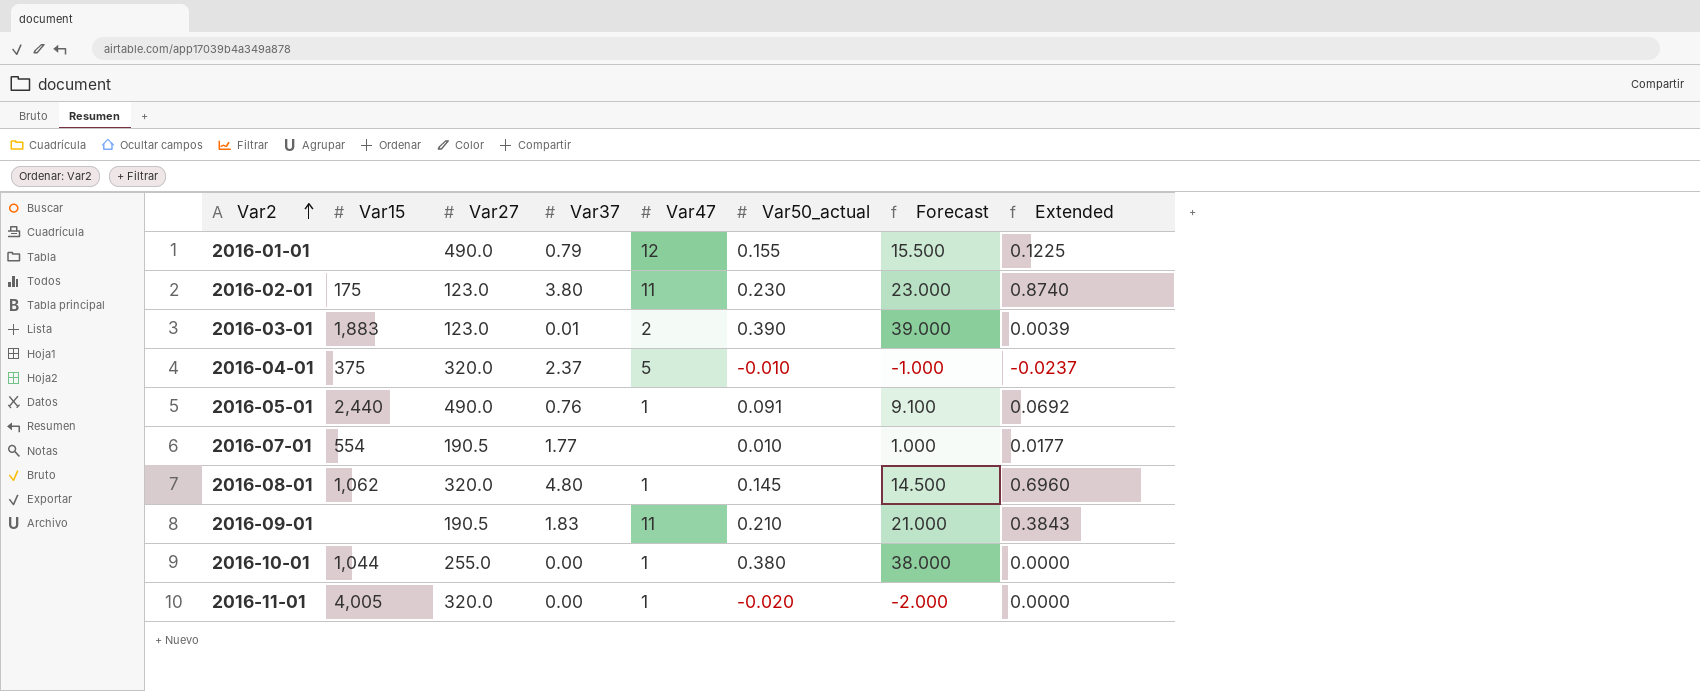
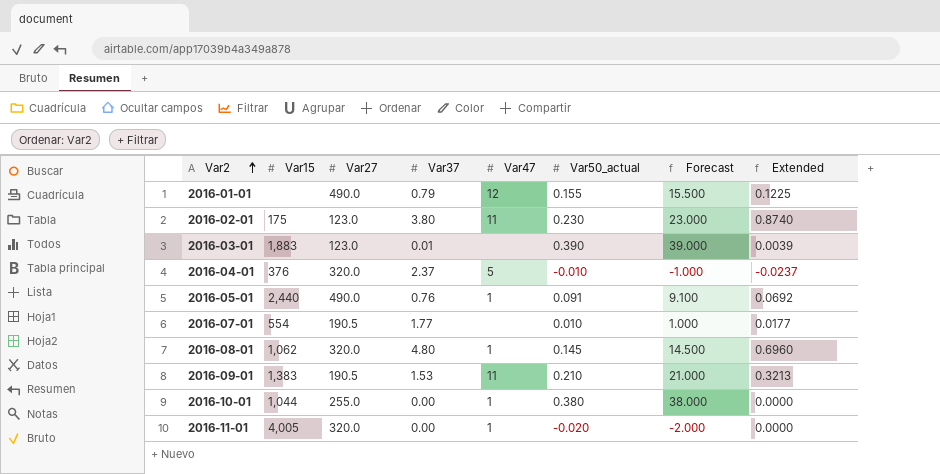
2016-03-01 | Var47: 2 -> none
2016-04-01 | Var15: 375 -> 376
2016-09-01 | Var15: none -> 1,383
2016-09-01 | Var37: 1.83 -> 1.53
2016-09-01 | Extended: 0.3843 -> 0.3213

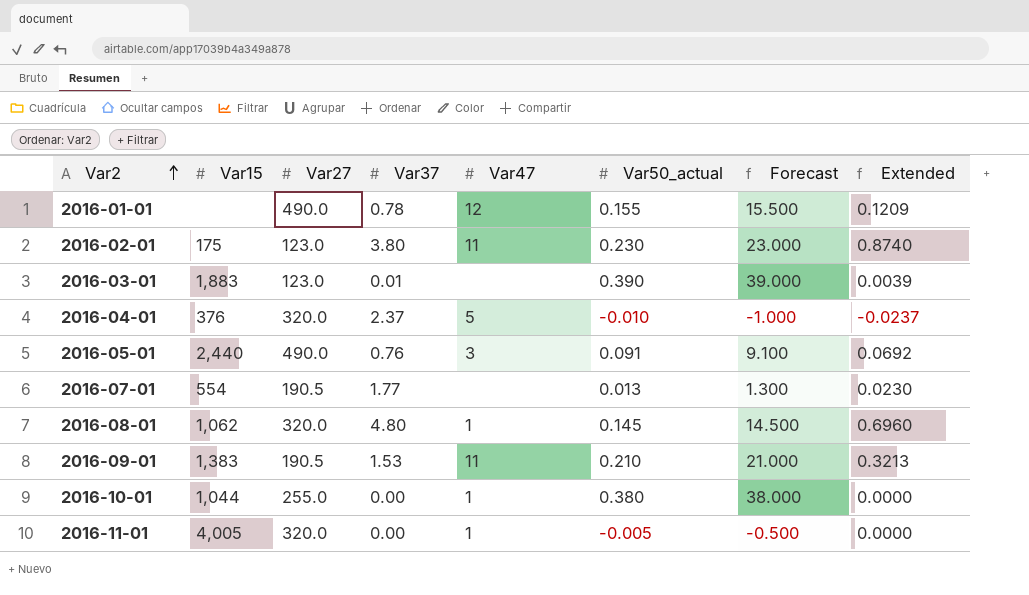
2016-01-01 | Var37: 0.79 -> 0.78
2016-01-01 | Extended: 0.1225 -> 0.1209
2016-05-01 | Var47: 1 -> 3
2016-07-01 | Var50_actual: 0.010 -> 0.013
2016-07-01 | Forecast: 1.000 -> 1.300
2016-07-01 | Extended: 0.0177 -> 0.0230
2016-11-01 | Var50_actual: -0.020 -> -0.005
2016-11-01 | Forecast: -2.000 -> -0.500

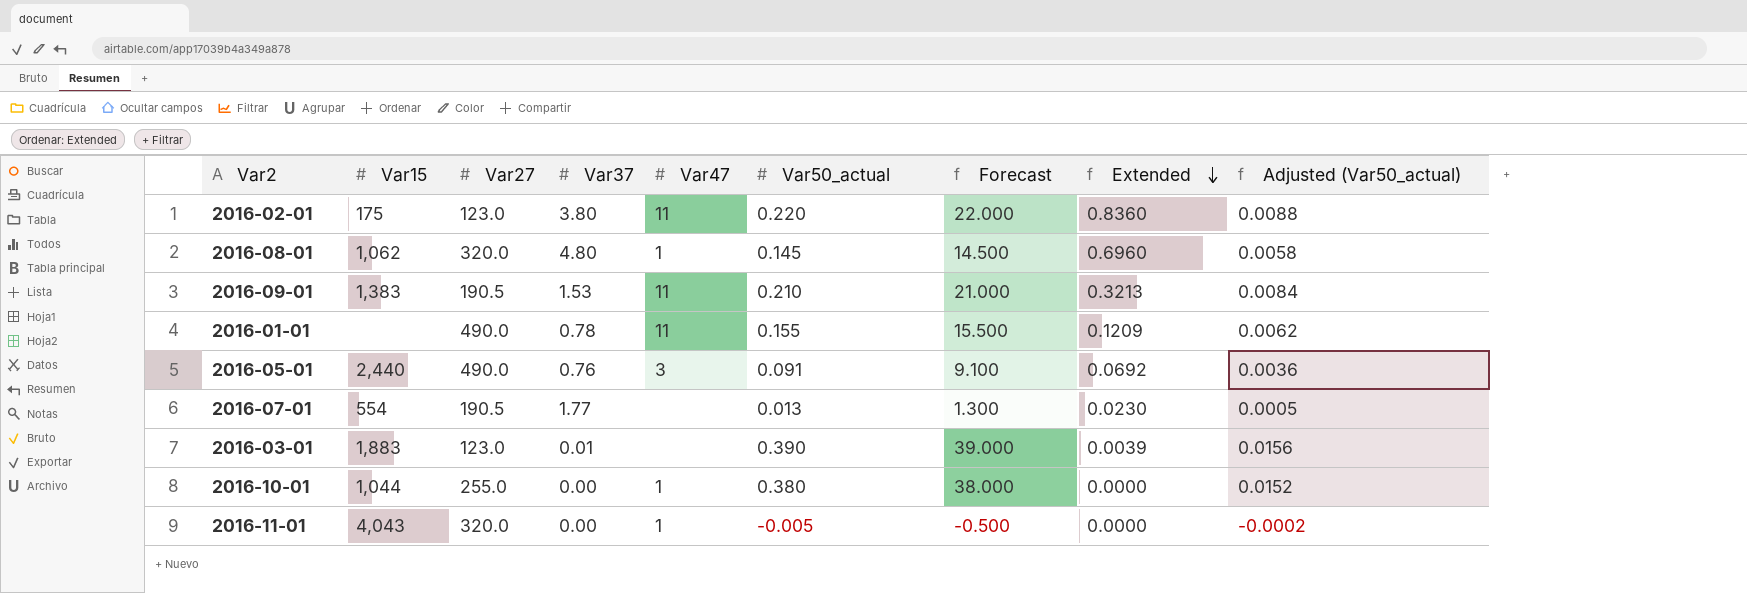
row order: Var2 ascending -> Extended descending
column Adjusted (Var50_actual) | formula: none -> [Var50_actual] * 0.04
row 2016-04-01: 376 | 320.0 | 2.37 | 5 | -0.010 | -1.000 | -0.0237 -> none
2016-02-01 | Var50_actual: 0.230 -> 0.220
2016-02-01 | Forecast: 23.000 -> 22.000
2016-02-01 | Extended: 0.8740 -> 0.8360
2016-01-01 | Var47: 12 -> 11
2016-11-01 | Var15: 4,005 -> 4,043

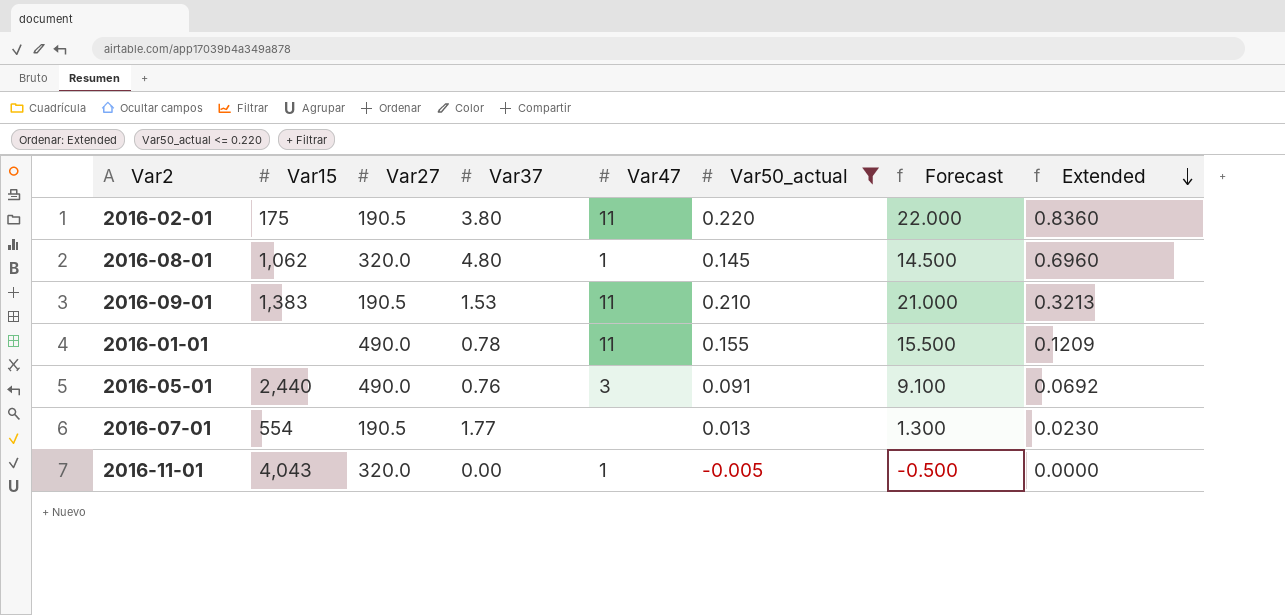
filter: none -> Var50_actual <= 0.220
column Adjusted (Var50_actual) | formula: [Var50_actual] * 0.04 -> none
2016-02-01 | Var27: 123.0 -> 190.5

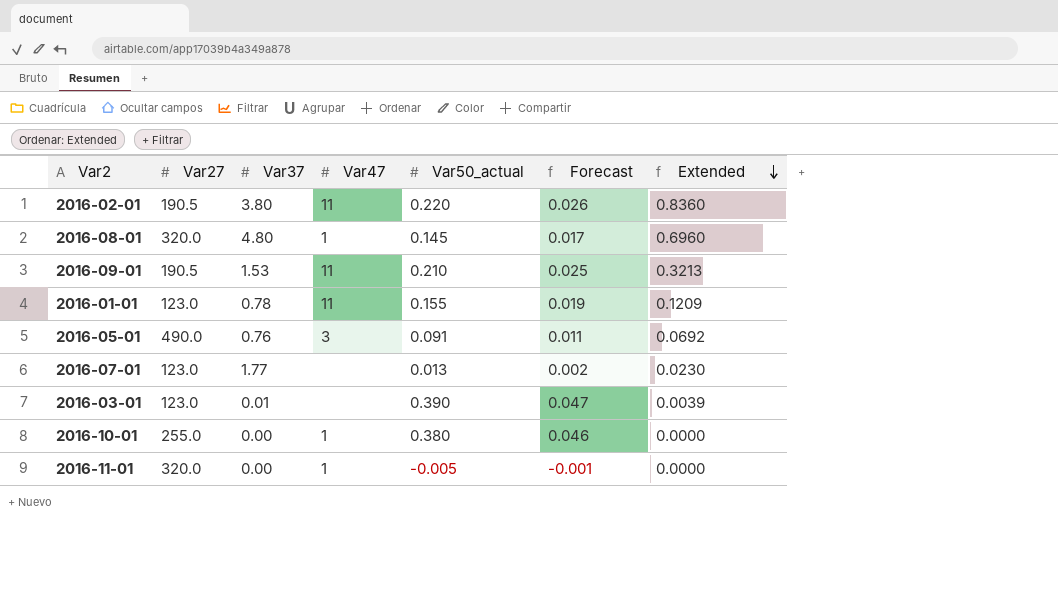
filter: Var50_actual <= 0.220 -> none
column Var15 | position: 2 -> none
column Forecast | formula: [Var50_actual] * 100 -> [Var50_actual] * 0.12
2016-01-01 | Var27: 490.0 -> 123.0
2016-07-01 | Var27: 190.5 -> 123.0

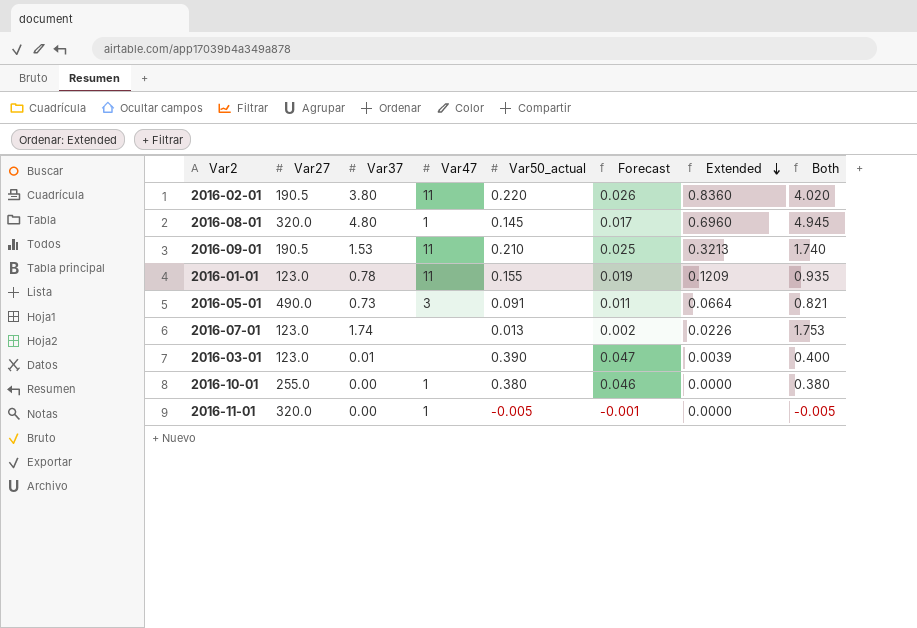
column Both | formula: none -> [Var37] + [Var50_actual]
2016-05-01 | Var37: 0.76 -> 0.73
2016-05-01 | Extended: 0.0692 -> 0.0664
2016-07-01 | Var37: 1.77 -> 1.74
2016-07-01 | Extended: 0.0230 -> 0.0226

